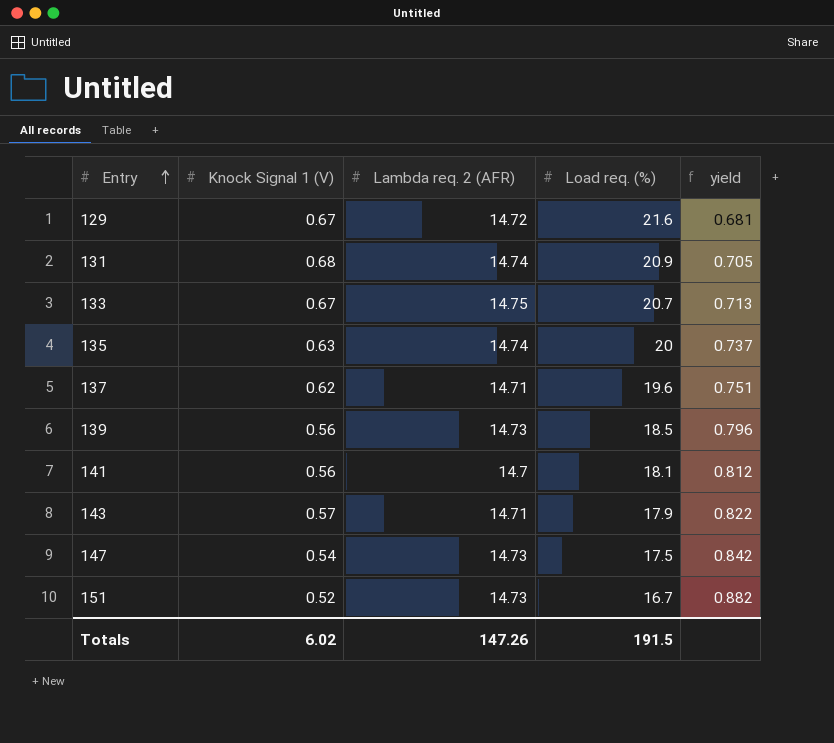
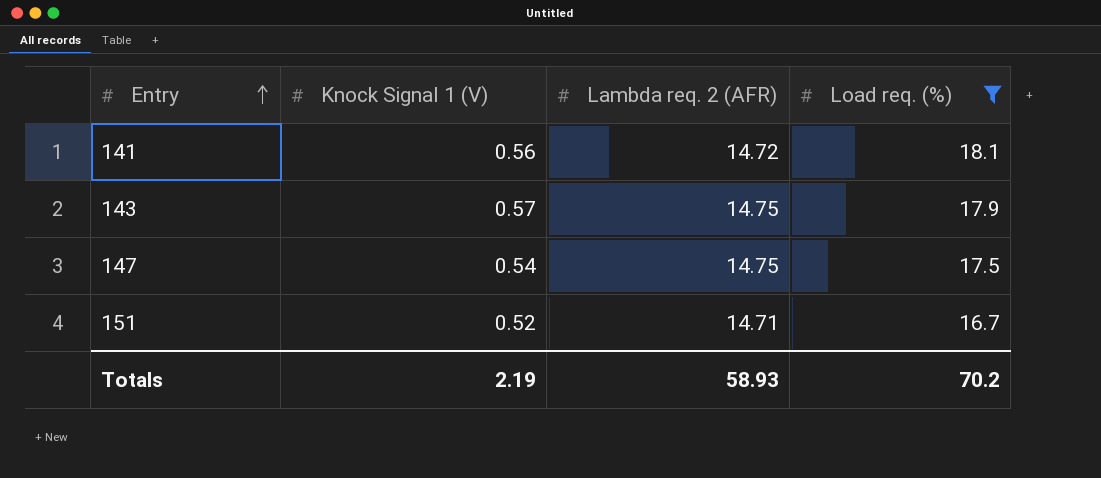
filter: none -> Load req. (%) <= 18.1
column yield | formula: [Lambda req. 2 (AFR)] / [Load req. (%)] -> none
141 | Lambda req. 2 (AFR): 14.7 -> 14.72
143 | Lambda req. 2 (AFR): 14.71 -> 14.75
147 | Lambda req. 2 (AFR): 14.73 -> 14.75
151 | Lambda req. 2 (AFR): 14.73 -> 14.71
Totals | Knock Signal 1 (V): 6.02 -> 2.19
Totals | Lambda req. 2 (AFR): 147.26 -> 58.93
Totals | Load req. (%): 191.5 -> 70.2

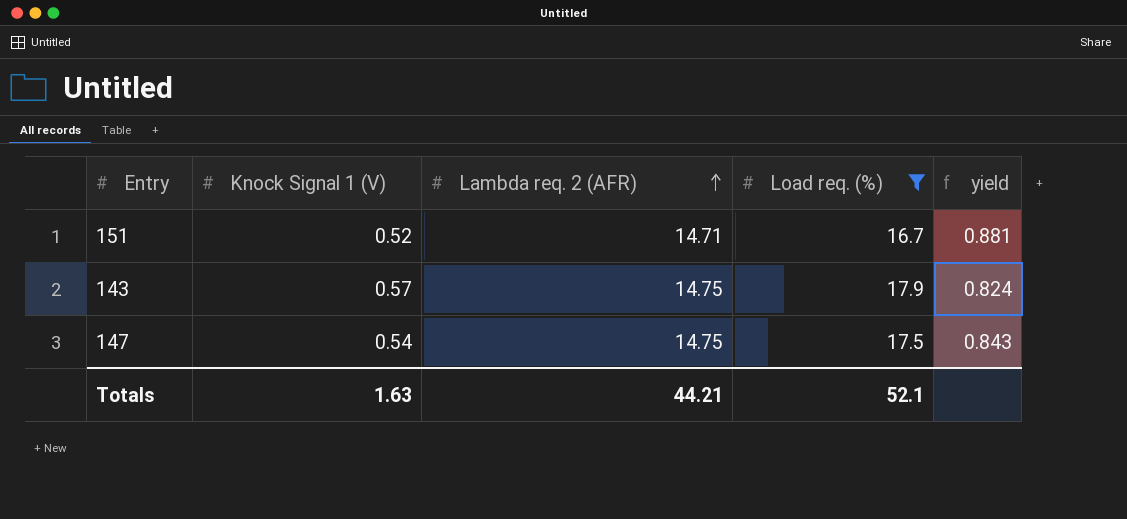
row order: Entry ascending -> Lambda req. 2 (AFR) ascending
column yield | formula: none -> [Lambda req. 2 (AFR)] / [Load req. (%)]
row 141: 0.56 | 14.72 | 18.1 -> none
Totals | Knock Signal 1 (V): 2.19 -> 1.63
Totals | Lambda req. 2 (AFR): 58.93 -> 44.21
Totals | Load req. (%): 70.2 -> 52.1

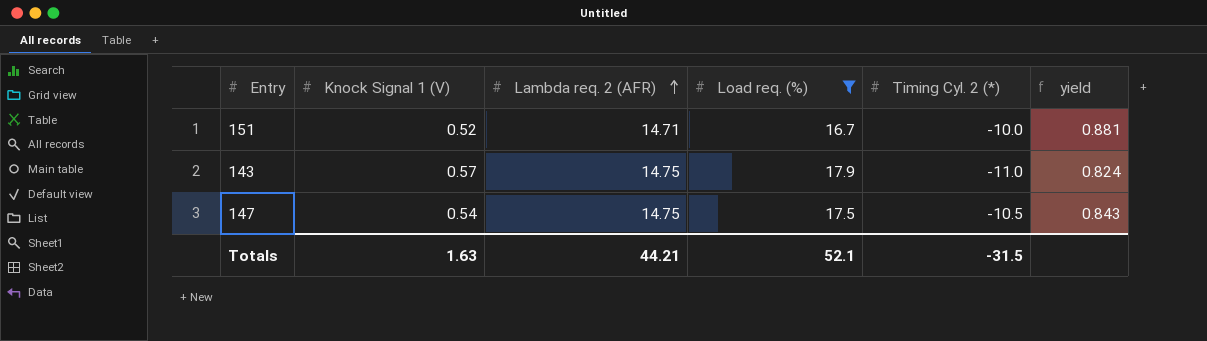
column Timing Cyl. 2 (*) | position: none -> 5

